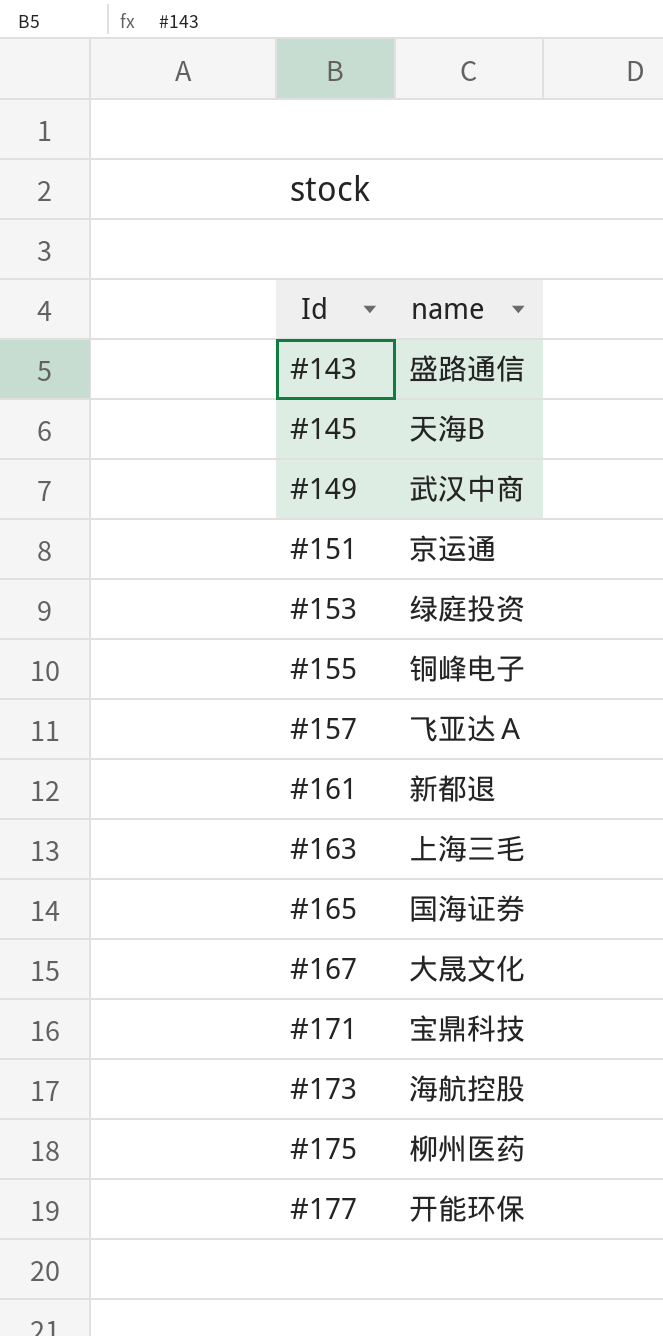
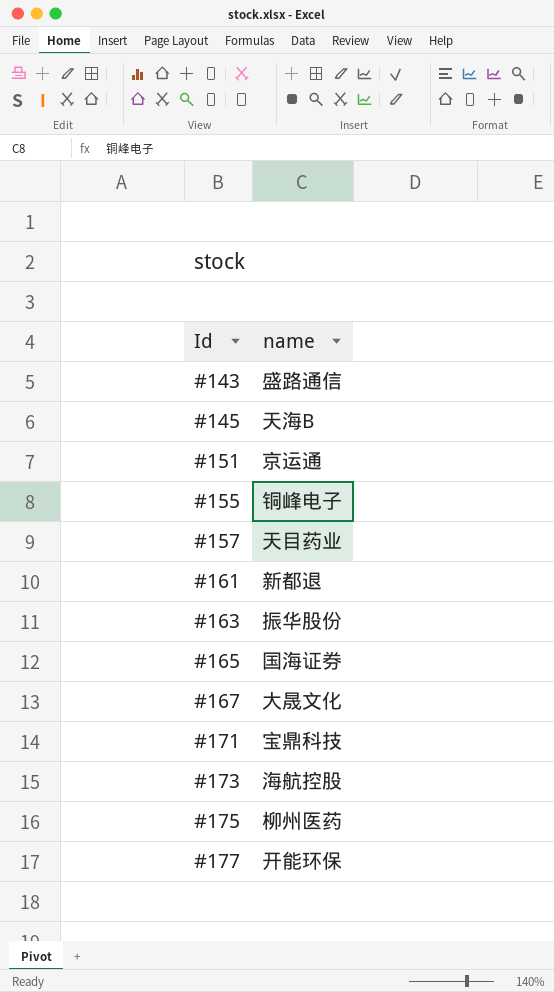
row #149: 武汉中商 -> none
row #153: 绿庭投资 -> none
#157 | name: 飞亚达Ａ -> 天目药业
#163 | name: 上海三毛 -> 振华股份

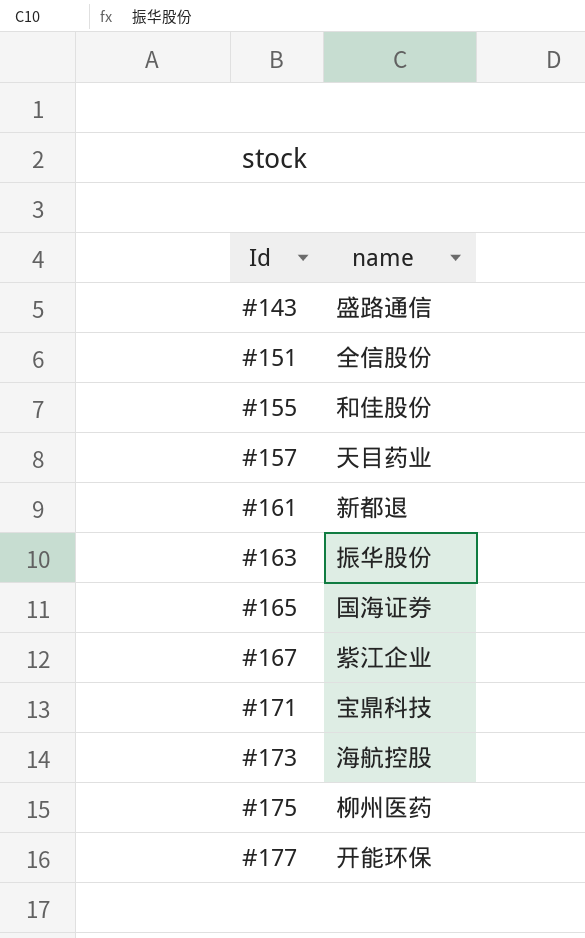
row #145: 天海B -> none
#151 | name: 京运通 -> 全信股份
#155 | name: 铜峰电子 -> 和佳股份
#167 | name: 大晟文化 -> 紫江企业

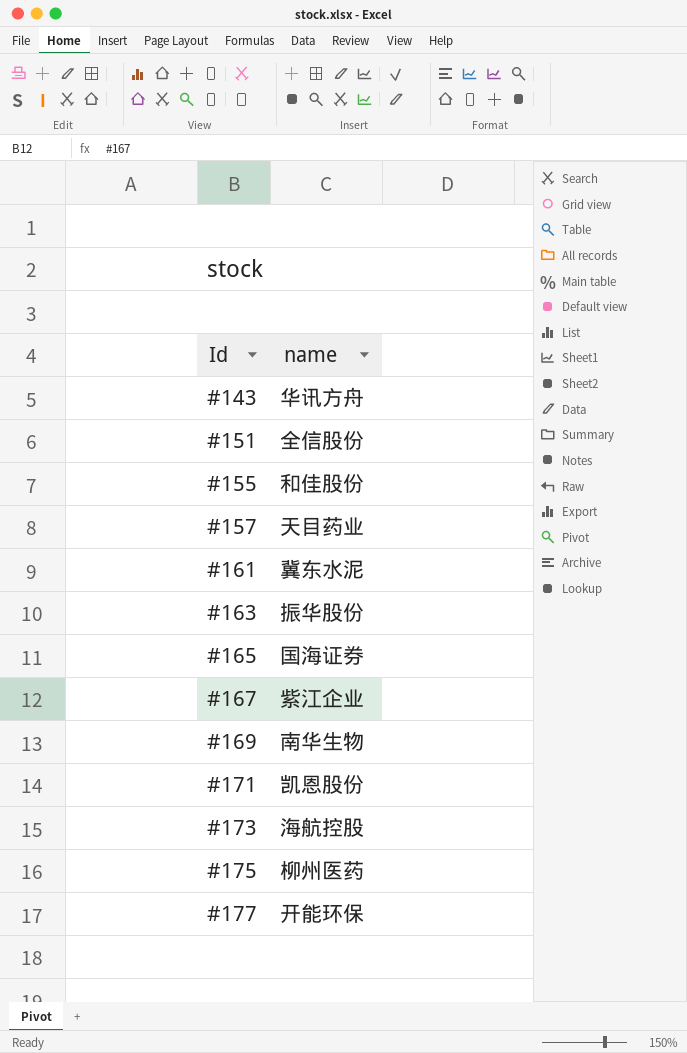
#143 | name: 盛路通信 -> 华讯方舟
#161 | name: 新都退 -> 冀东水泥
row #169: none -> 南华生物
#171 | name: 宝鼎科技 -> 凯恩股份

